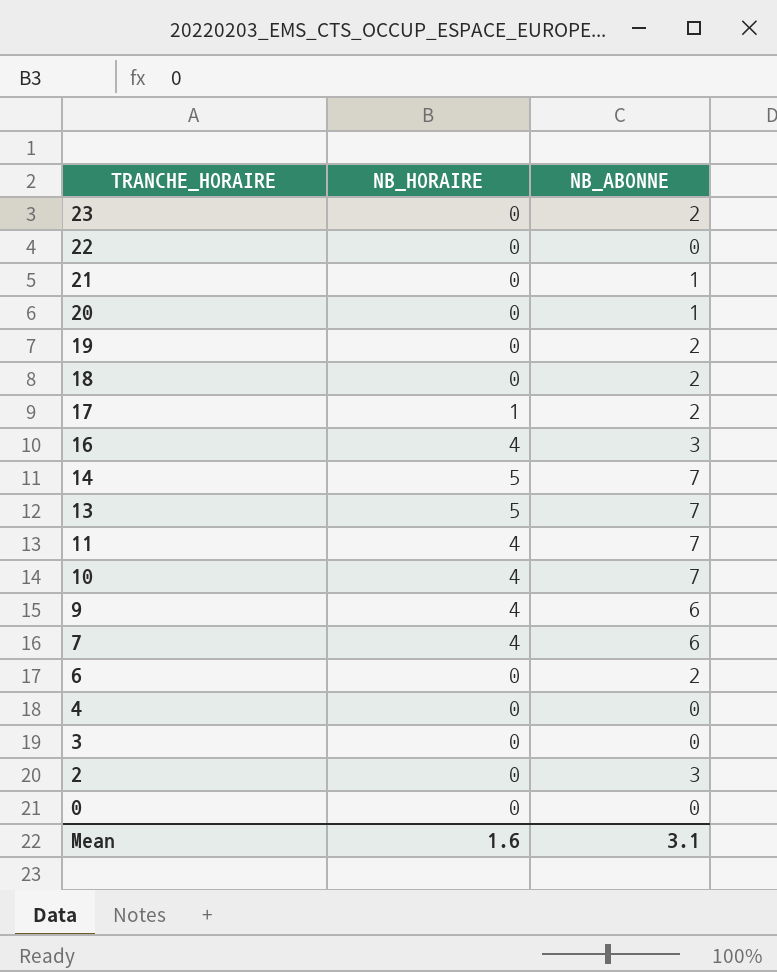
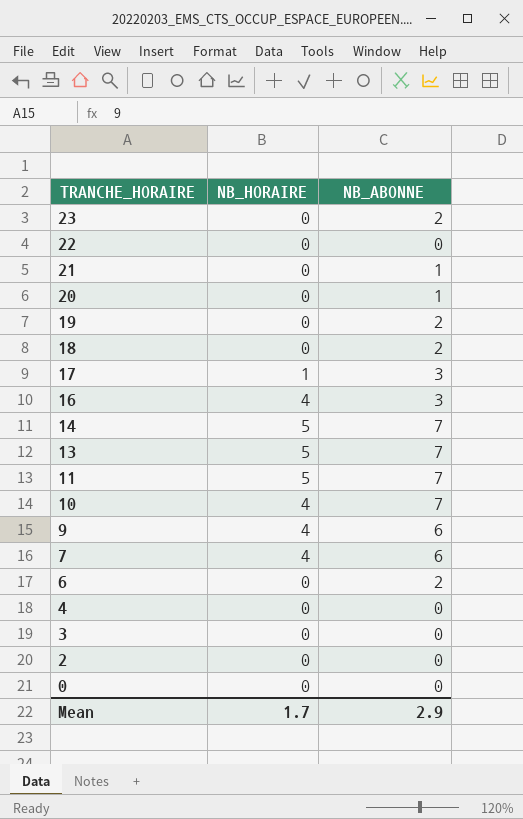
17 | NB_ABONNE: 2 -> 3
11 | NB_HORAIRE: 4 -> 5
2 | NB_ABONNE: 3 -> 0
Mean | NB_HORAIRE: 1.6 -> 1.7
Mean | NB_ABONNE: 3.1 -> 2.9

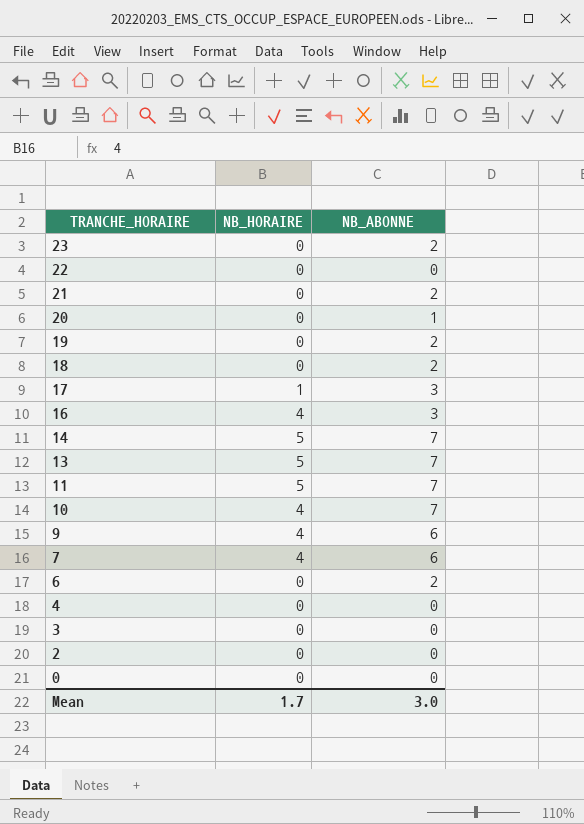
21 | NB_ABONNE: 1 -> 2
Mean | NB_ABONNE: 2.9 -> 3.0

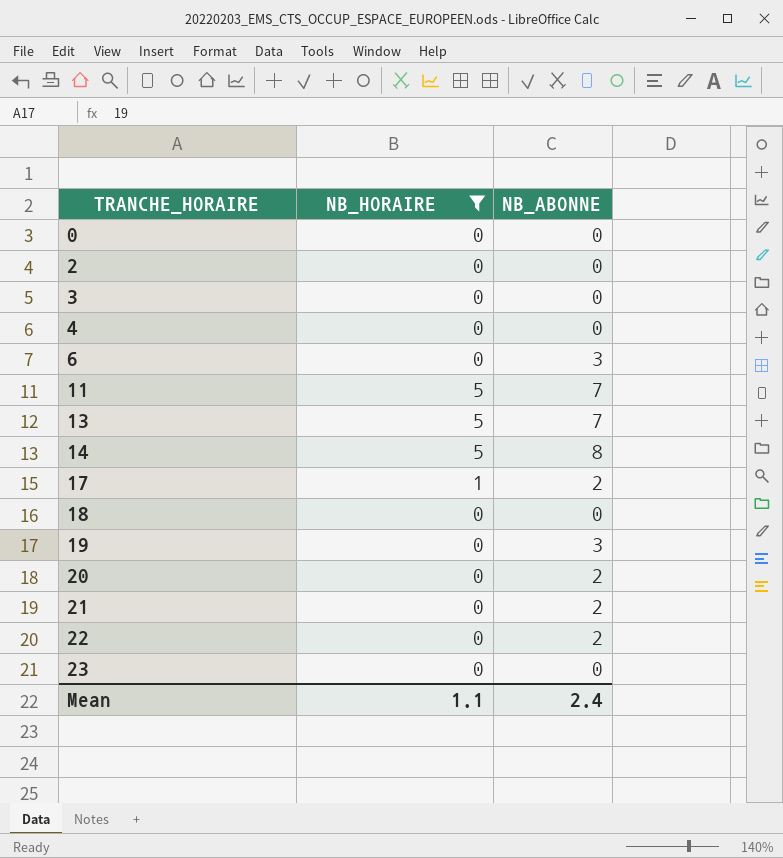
filter: none -> NB_HORAIRE != 4
row order: TRANCHE_HORAIRE descending -> TRANCHE_HORAIRE ascending
6 | NB_ABONNE: 2 -> 3
14 | NB_ABONNE: 7 -> 8
17 | NB_ABONNE: 3 -> 2
18 | NB_ABONNE: 2 -> 0
19 | NB_ABONNE: 2 -> 3
20 | NB_ABONNE: 1 -> 2
22 | NB_ABONNE: 0 -> 2
23 | NB_ABONNE: 2 -> 0
Mean | NB_HORAIRE: 1.7 -> 1.1
Mean | NB_ABONNE: 3.0 -> 2.4

